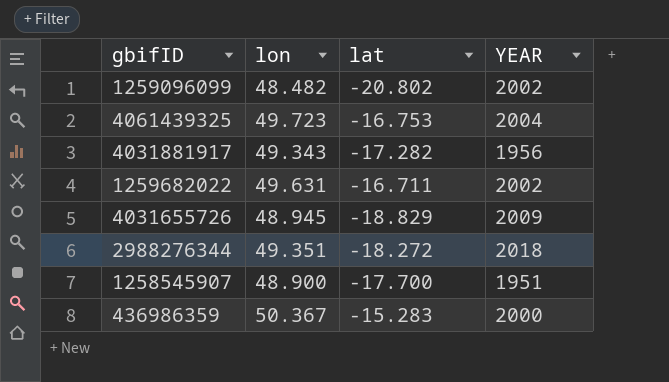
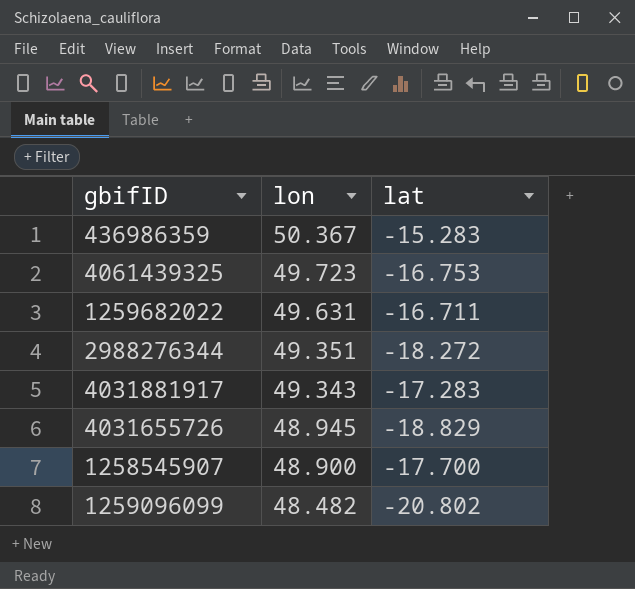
row order: none -> lon descending
column YEAR | position: 4 -> none
4031881917 | lat: -17.282 -> -17.283

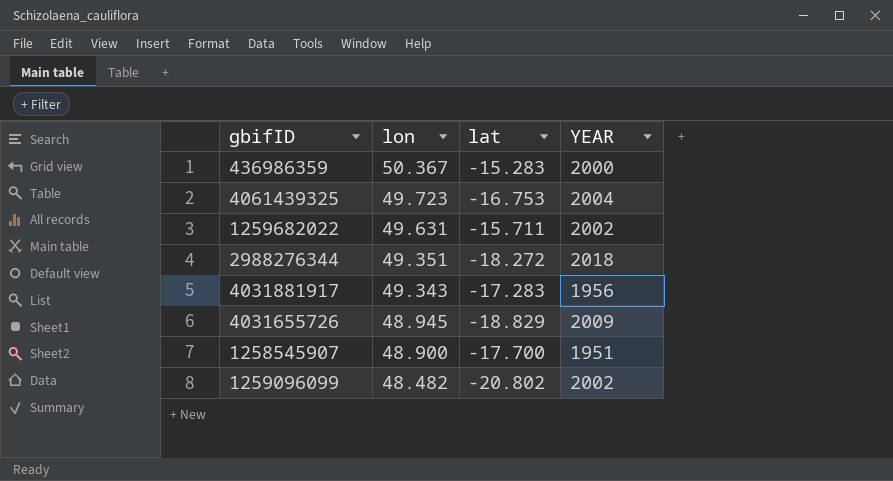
column YEAR | position: none -> 4
1259682022 | lat: -16.711 -> -15.711

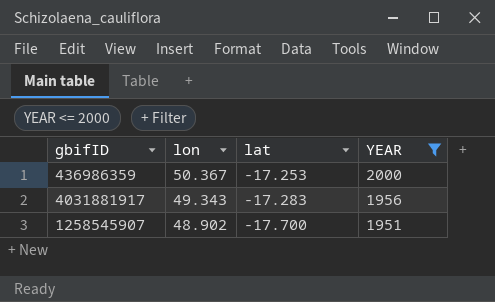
filter: none -> YEAR <= 2000
436986359 | lat: -15.283 -> -17.253
1258545907 | lon: 48.900 -> 48.902

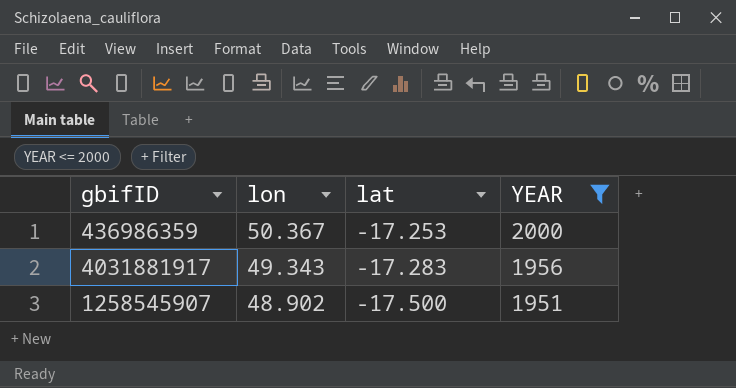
1258545907 | lat: -17.700 -> -17.500

